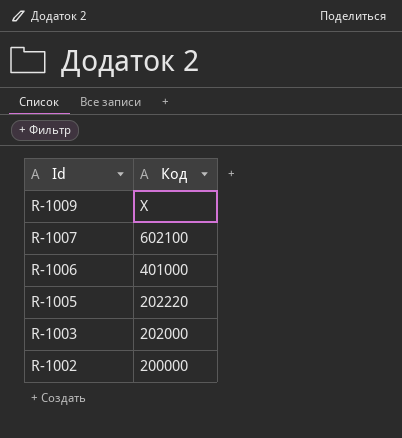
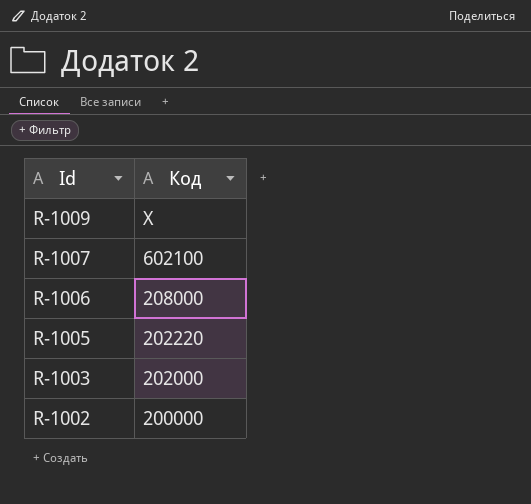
R-1006 | Код: 401000 -> 208000

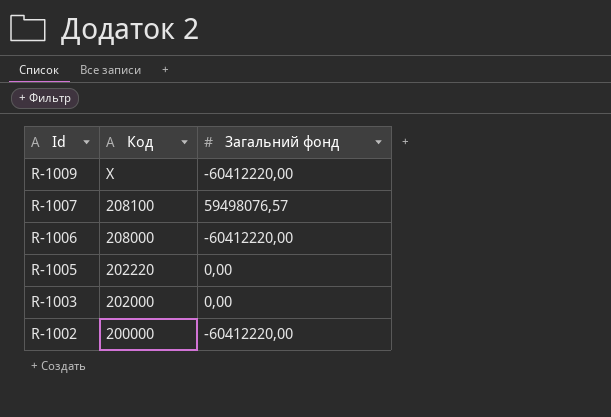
column Загальний фонд | position: none -> 3
R-1007 | Код: 602100 -> 208100

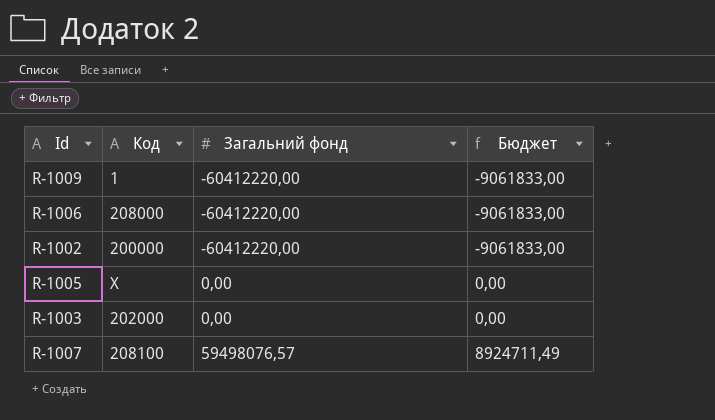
row order: Id descending -> Загальний фонд ascending
column Бюджет | formula: none -> [Загальний фонд] * 0,15
R-1009 | Код: X -> 1
R-1005 | Код: 202220 -> X

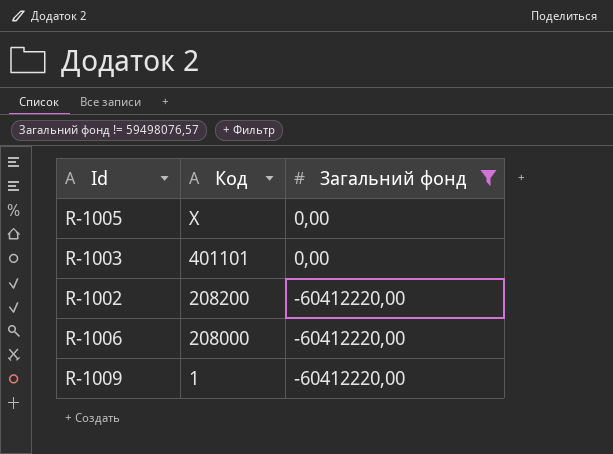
filter: none -> Загальний фонд != 59498076,57
row order: Загальний фонд ascending -> Код descending
column Бюджет | formula: [Загальний фонд] * 0,15 -> none
R-1003 | Код: 202000 -> 401101
R-1002 | Код: 200000 -> 208200

